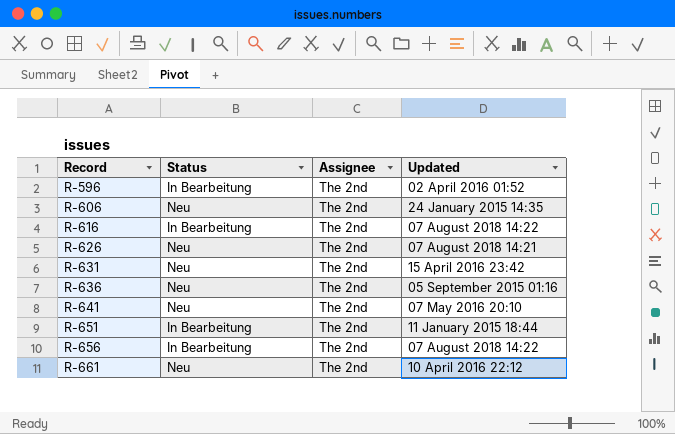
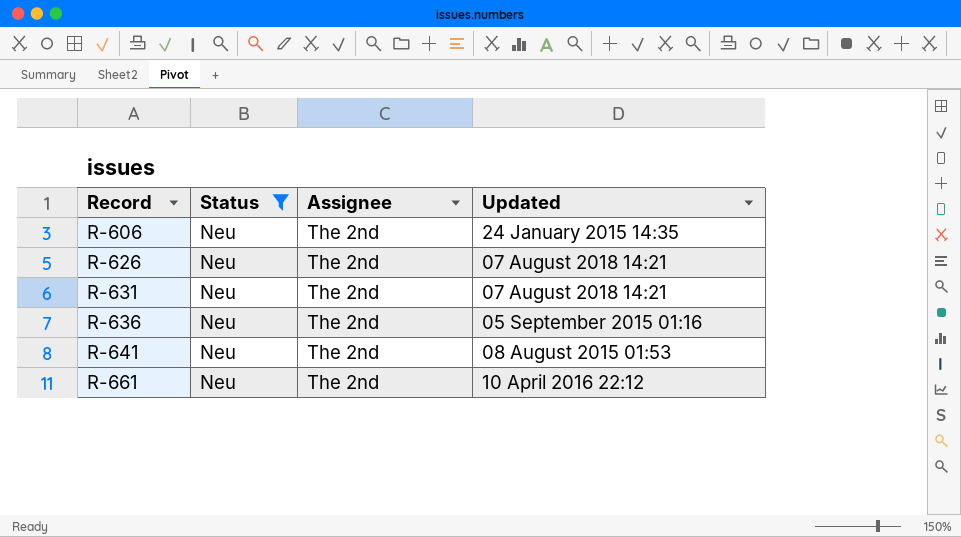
filter: none -> Status = Neu
R-631 | Updated: 15 April 2016 23:42 -> 07 August 2018 14:21
R-641 | Updated: 07 May 2016 20:10 -> 08 August 2015 01:53

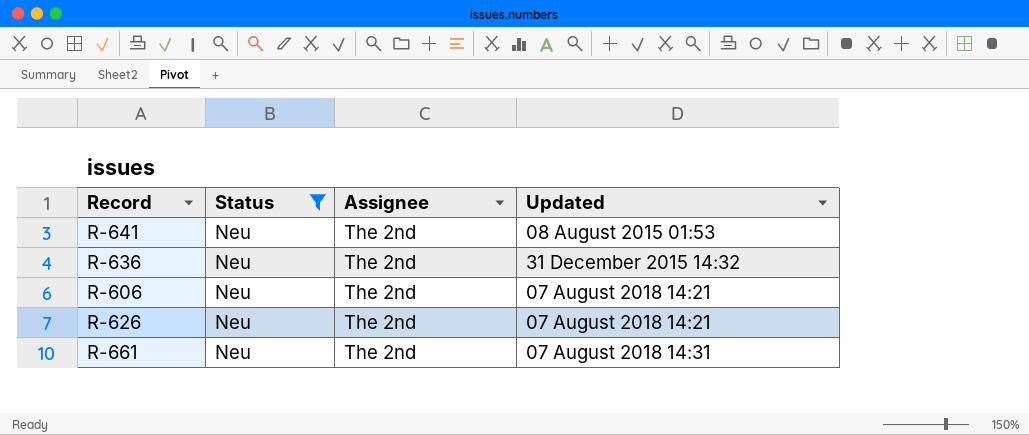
row order: Record ascending -> Updated ascending
row R-631: Neu | The 2nd | 07 August 2018 14:21 -> none
R-636 | Updated: 05 September 2015 01:16 -> 31 December 2015 14:32
R-606 | Updated: 24 January 2015 14:35 -> 07 August 2018 14:21
R-661 | Updated: 10 April 2016 22:12 -> 07 August 2018 14:31

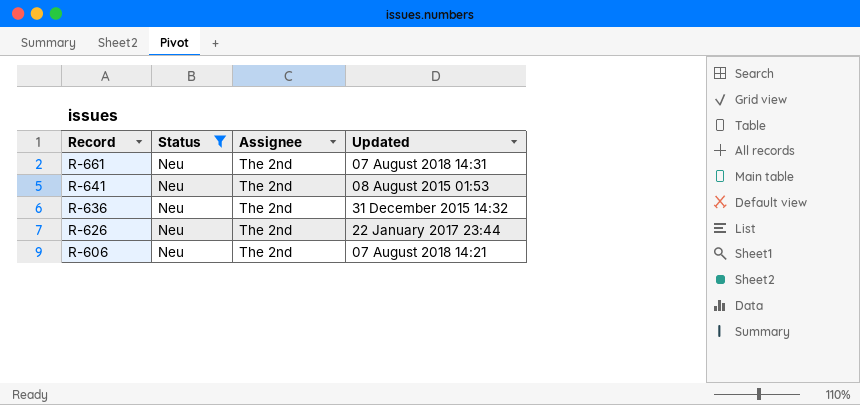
row order: Updated ascending -> Record descending
R-626 | Updated: 07 August 2018 14:21 -> 22 January 2017 23:44

